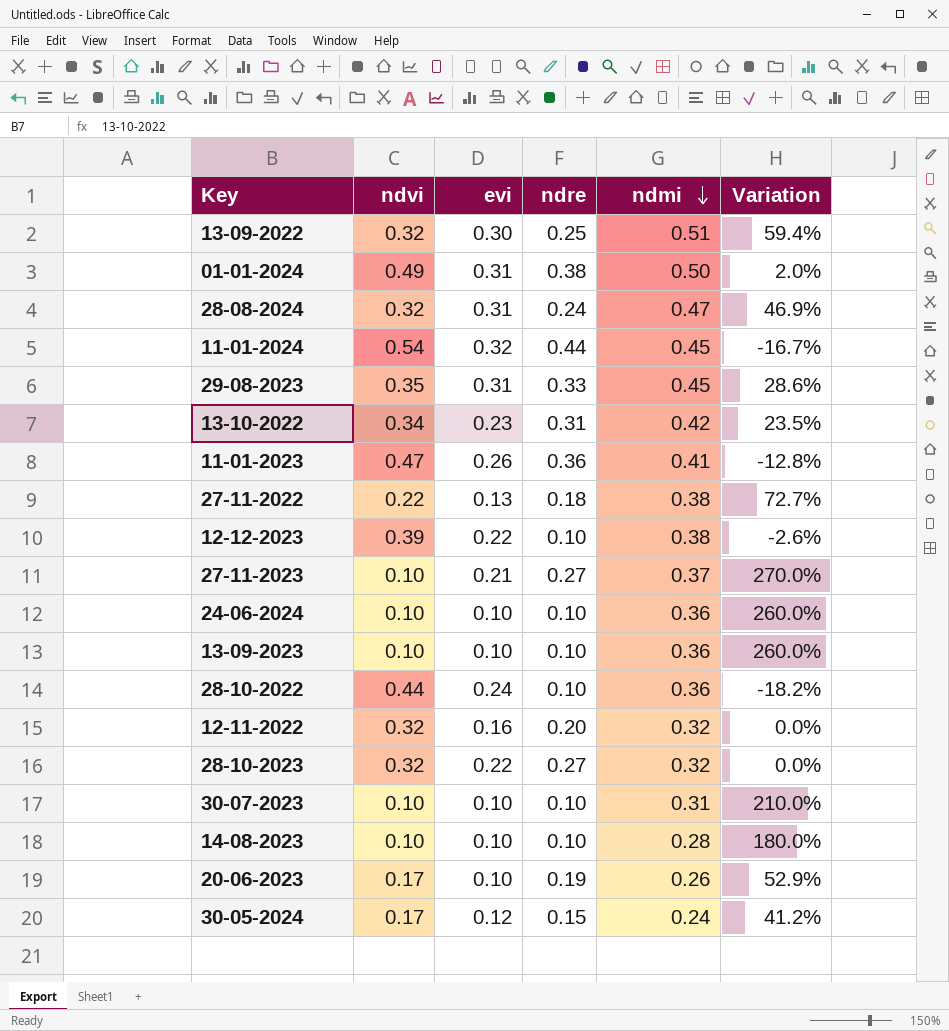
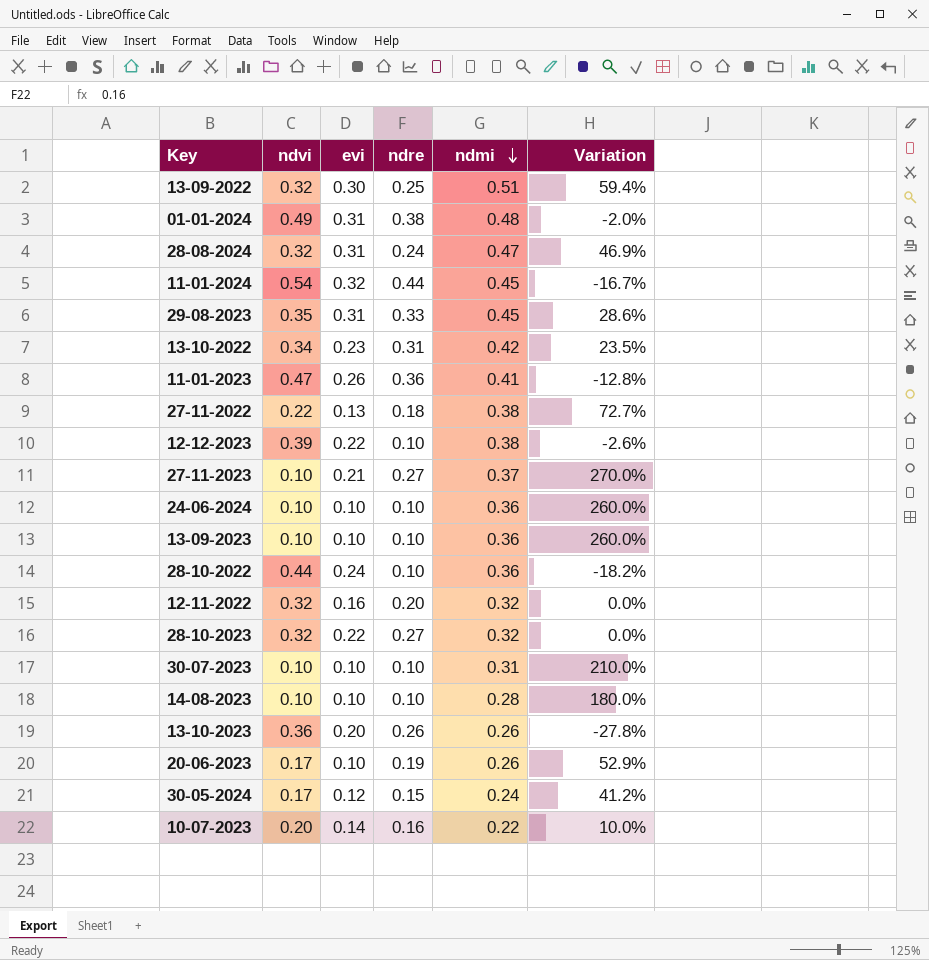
01-01-2024 | ndmi: 0.50 -> 0.48
01-01-2024 | Variation: 2.0% -> -2.0%
row 13-10-2023: none -> 0.36 | 0.20 | 0.26 | 0.26 | -27.8%
row 10-07-2023: none -> 0.20 | 0.14 | 0.16 | 0.22 | 10.0%

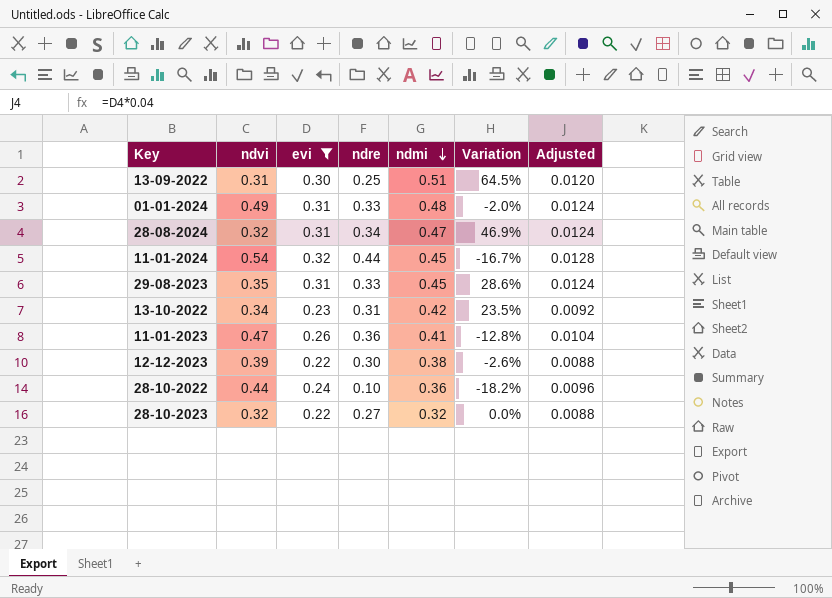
filter: none -> evi >= 0.22
column Adjusted | formula: none -> [evi] * 0.04
13-09-2022 | ndvi: 0.32 -> 0.31
13-09-2022 | Variation: 59.4% -> 64.5%
01-01-2024 | ndre: 0.38 -> 0.33
28-08-2024 | ndre: 0.24 -> 0.34
12-12-2023 | ndre: 0.10 -> 0.30

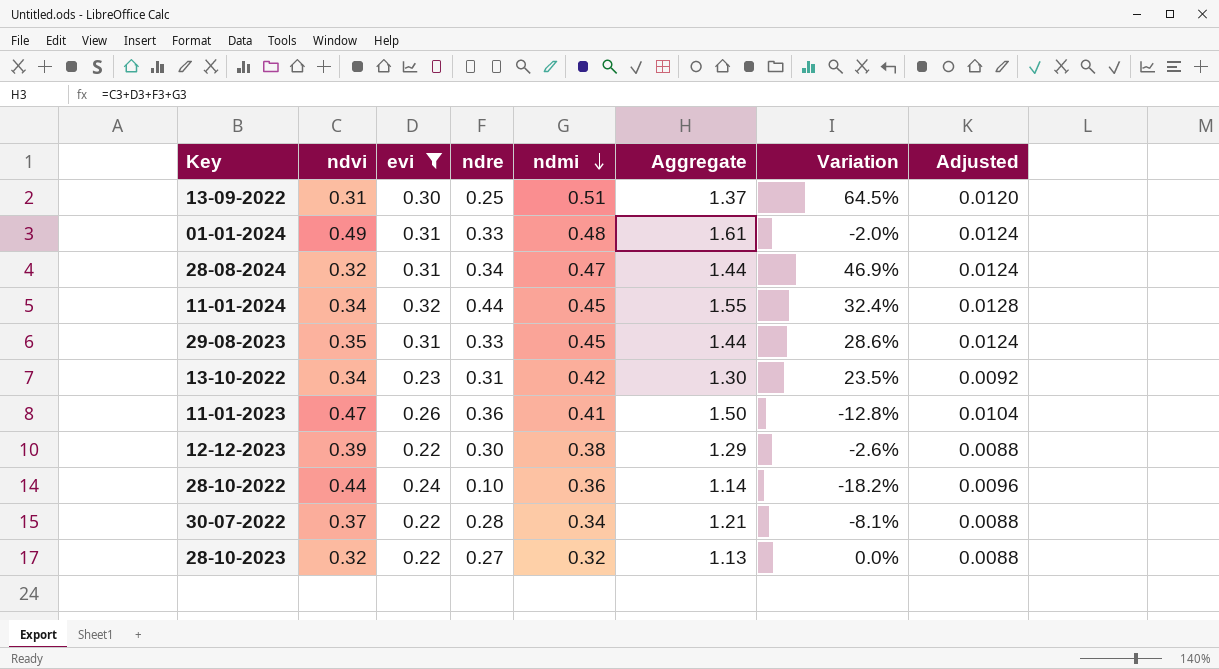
column Aggregate | formula: none -> [ndvi] + [evi] + [ndre] + [ndmi]
11-01-2024 | ndvi: 0.54 -> 0.34
11-01-2024 | Variation: -16.7% -> 32.4%
row 30-07-2022: none -> 0.37 | 0.22 | 0.28 | 0.34 | 1.21 | -8.1% | 0.0088

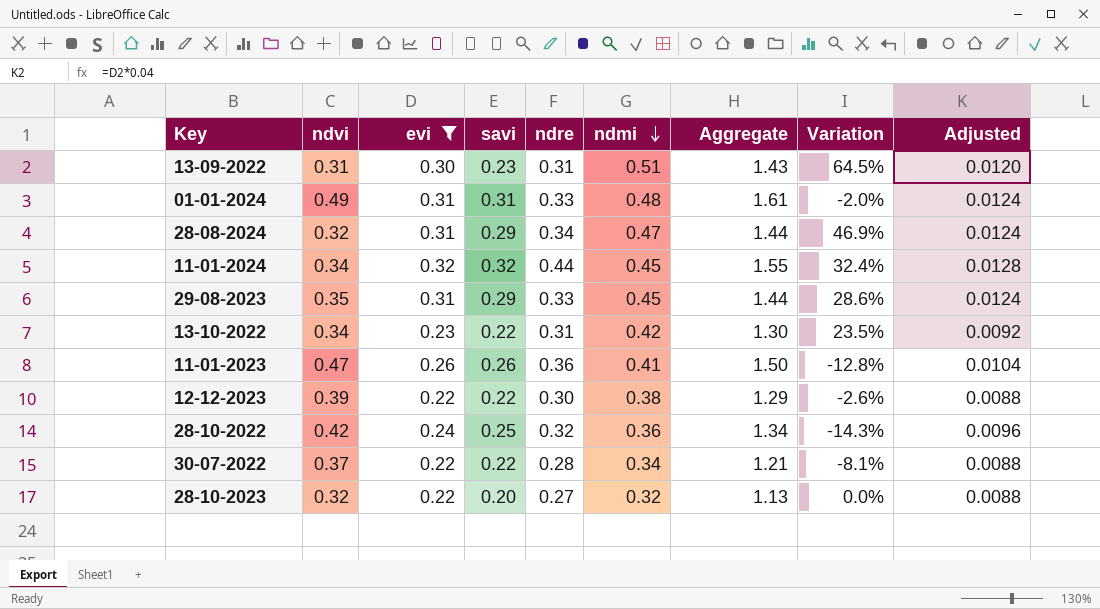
column savi | position: none -> 4
13-09-2022 | ndre: 0.25 -> 0.31
13-09-2022 | Aggregate: 1.37 -> 1.43
28-10-2022 | ndvi: 0.44 -> 0.42
28-10-2022 | ndre: 0.10 -> 0.32
28-10-2022 | Aggregate: 1.14 -> 1.34
28-10-2022 | Variation: -18.2% -> -14.3%

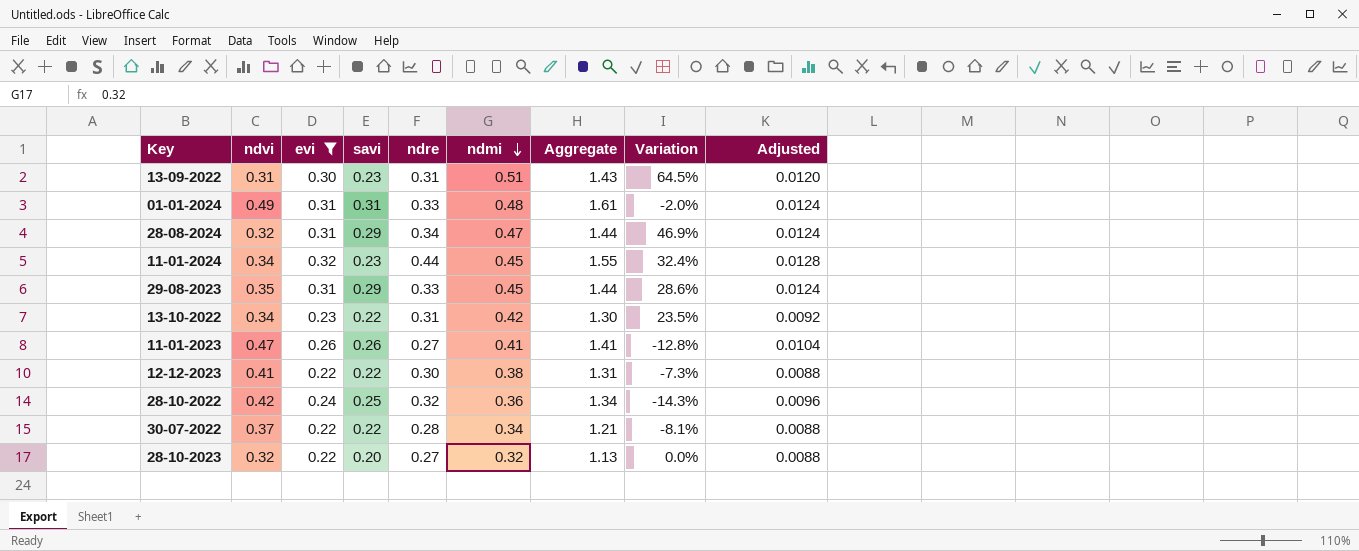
11-01-2024 | savi: 0.32 -> 0.23
11-01-2023 | ndre: 0.36 -> 0.27
11-01-2023 | Aggregate: 1.50 -> 1.41
12-12-2023 | ndvi: 0.39 -> 0.41
12-12-2023 | Aggregate: 1.29 -> 1.31
12-12-2023 | Variation: -2.6% -> -7.3%

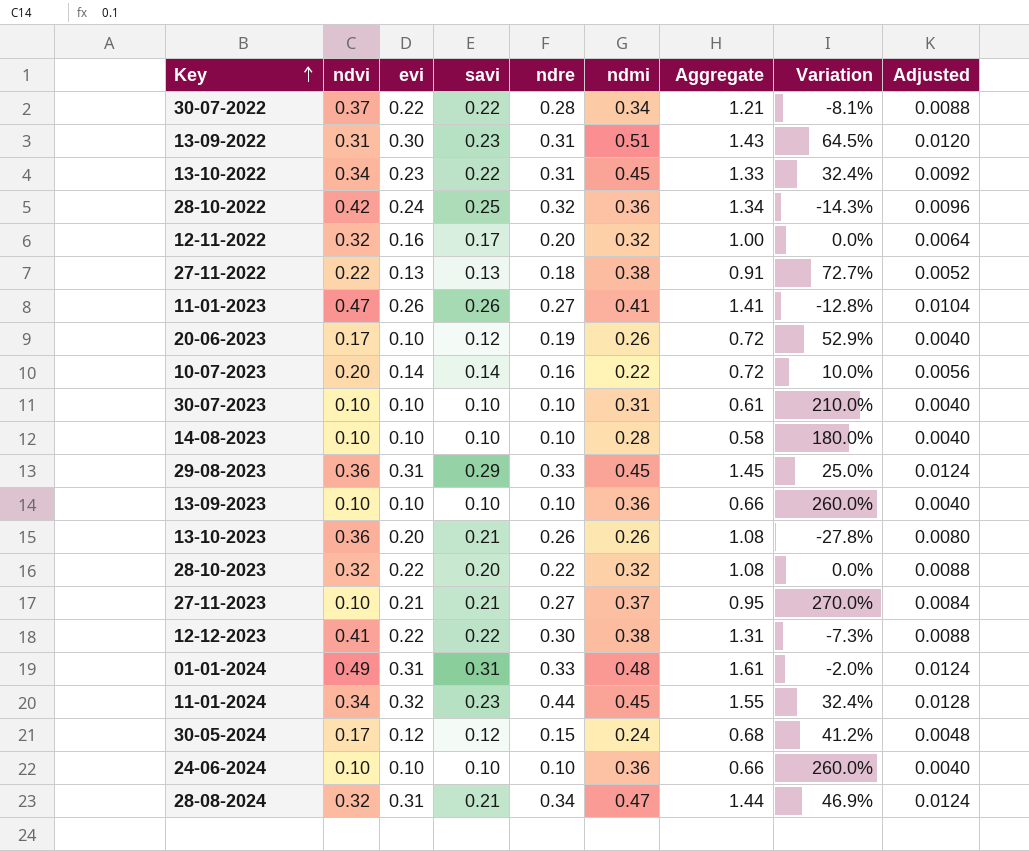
filter: evi >= 0.22 -> none
row order: ndmi descending -> Key ascending
13-10-2022 | ndmi: 0.42 -> 0.45
13-10-2022 | Aggregate: 1.30 -> 1.33
13-10-2022 | Variation: 23.5% -> 32.4%
29-08-2023 | ndvi: 0.35 -> 0.36
29-08-2023 | Aggregate: 1.44 -> 1.45
29-08-2023 | Variation: 28.6% -> 25.0%
28-10-2023 | ndre: 0.27 -> 0.22
28-10-2023 | Aggregate: 1.13 -> 1.08
28-08-2024 | savi: 0.29 -> 0.21

